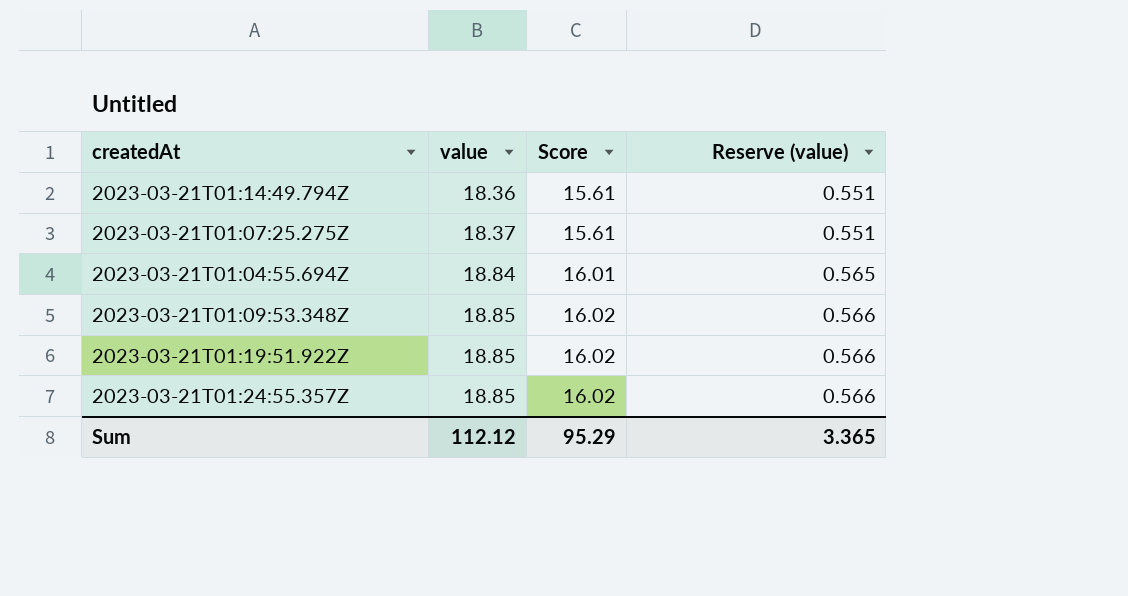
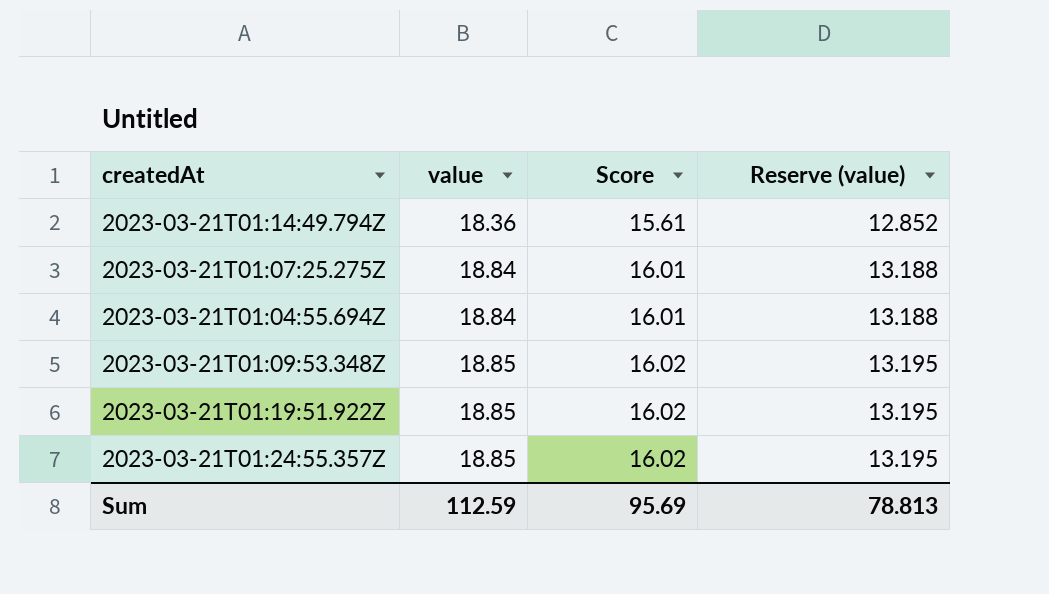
column Reserve (value) | formula: [value] * 0.03 -> [value] * 0.7
2023-03-21T01:07:25.275Z | value: 18.37 -> 18.84
2023-03-21T01:07:25.275Z | Score: 15.61 -> 16.01
Sum | value: 112.12 -> 112.59
Sum | Score: 95.29 -> 95.69
Sum | Reserve (value): 3.365 -> 78.813

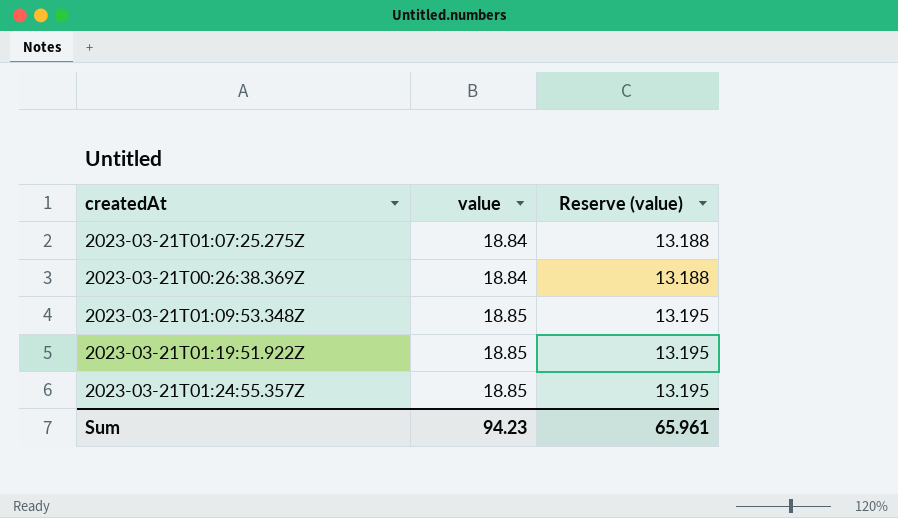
column Score | formula: [value] * 0.85 -> none
row 2023-03-21T01:14:49.794Z: 18.36 | 15.61 | 12.852 -> none
row 2023-03-21T01:04:55.694Z: 18.84 | 16.01 | 13.188 -> none
row 2023-03-21T00:26:38.369Z: none -> 18.84 | 13.188
Sum | value: 112.59 -> 94.23
Sum | Reserve (value): 78.813 -> 65.961

